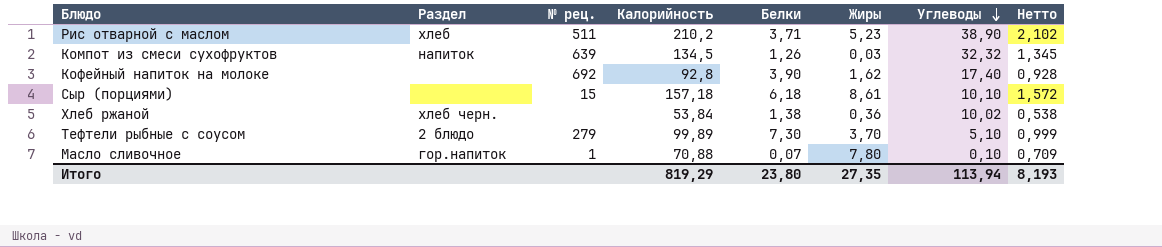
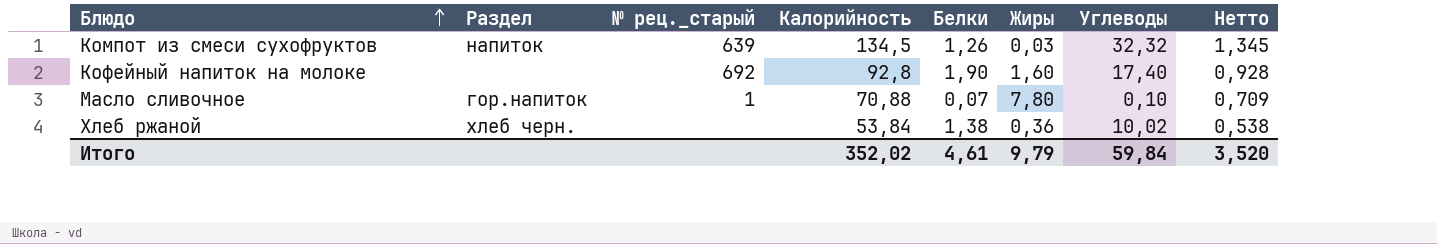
row order: Углеводы descending -> Блюдо ascending
column name: № рец. -> № рец._старый
row Рис отварной с маслом: хлеб | 511 | 210,2 | 3,71 | 5,23 | 38,90 | 2,102 -> none
row Сыр (порциями): none | 15 | 157,18 | 6,18 | 8,61 | 10,10 | 1,572 -> none
row Тефтели рыбные с соусом: 2 блюдо | 279 | 99,89 | 7,30 | 3,70 | 5,10 | 0,999 -> none
Кофейный напиток на молоке | Белки: 3,90 -> 1,90
Кофейный напиток на молоке | Жиры: 1,62 -> 1,60
Итого | Калорийность: 819,29 -> 352,02
Итого | Белки: 23,80 -> 4,61
Итого | Жиры: 27,35 -> 9,79
Итого | Углеводы: 113,94 -> 59,84
Итого | Нетто: 8,193 -> 3,520

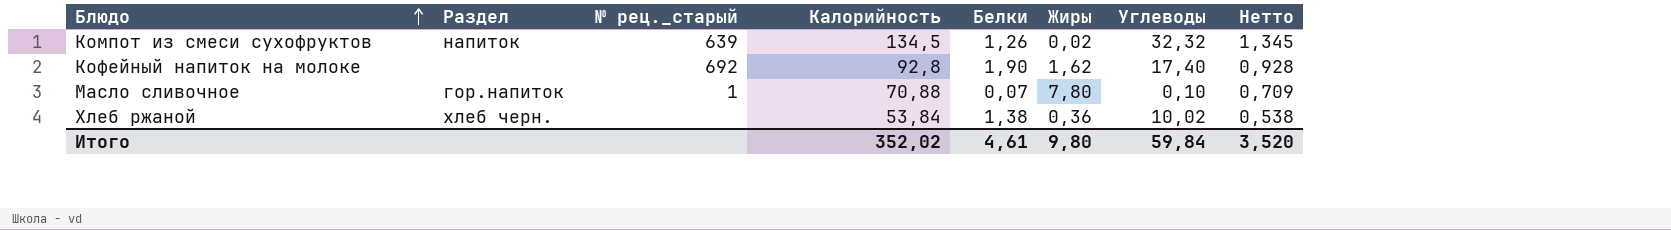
Компот из смеси сухофруктов | Жиры: 0,03 -> 0,02
Кофейный напиток на молоке | Жиры: 1,60 -> 1,62
Итого | Жиры: 9,79 -> 9,80

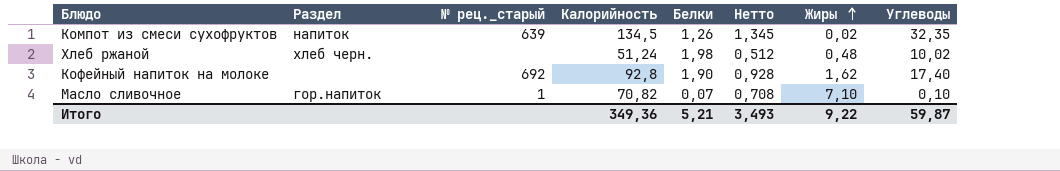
row order: Блюдо ascending -> Жиры ascending
column Нетто | position: 8 -> 6
Компот из смеси сухофруктов | Углеводы: 32,32 -> 32,35
Хлеб ржаной | Калорийность: 53,84 -> 51,24
Хлеб ржаной | Белки: 1,38 -> 1,98
Хлеб ржаной | Нетто: 0,538 -> 0,512
Хлеб ржаной | Жиры: 0,36 -> 0,48
Масло сливочное | Калорийность: 70,88 -> 70,82
Масло сливочное | Нетто: 0,709 -> 0,708
Масло сливочное | Жиры: 7,80 -> 7,10
Итого | Калорийность: 352,02 -> 349,36
Итого | Белки: 4,61 -> 5,21
Итого | Нетто: 3,520 -> 3,493
Итого | Жиры: 9,80 -> 9,22
Итого | Углеводы: 59,84 -> 59,87

